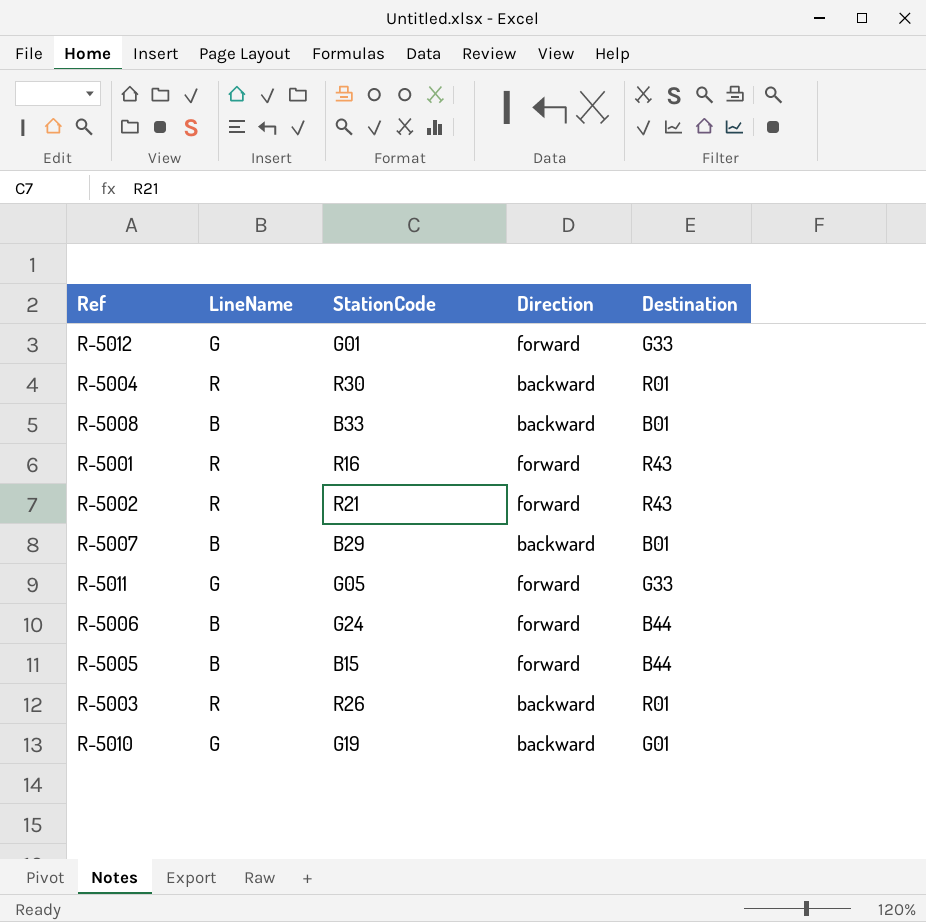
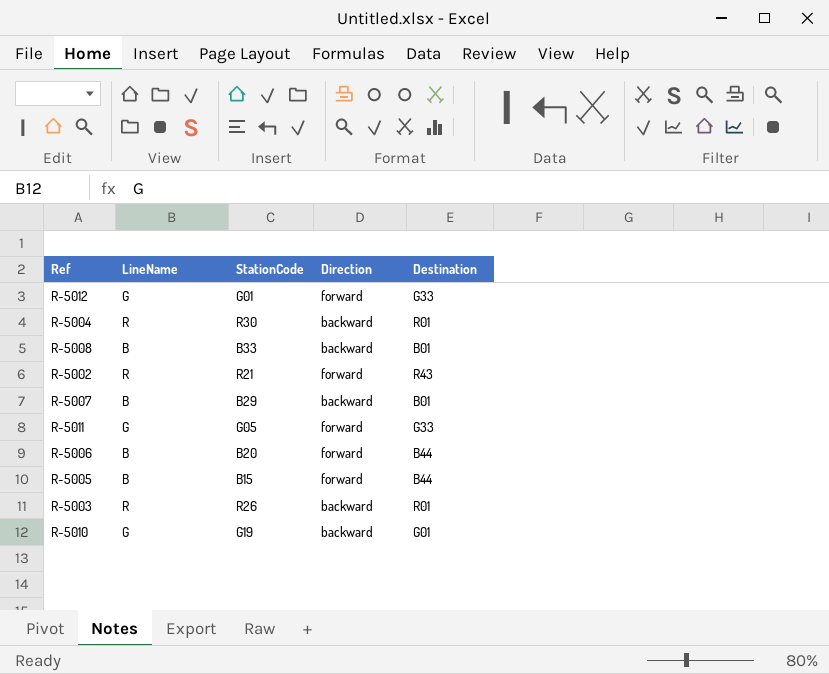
row R-5001: R | R16 | forward | R43 -> none
R-5006 | StationCode: G24 -> B20

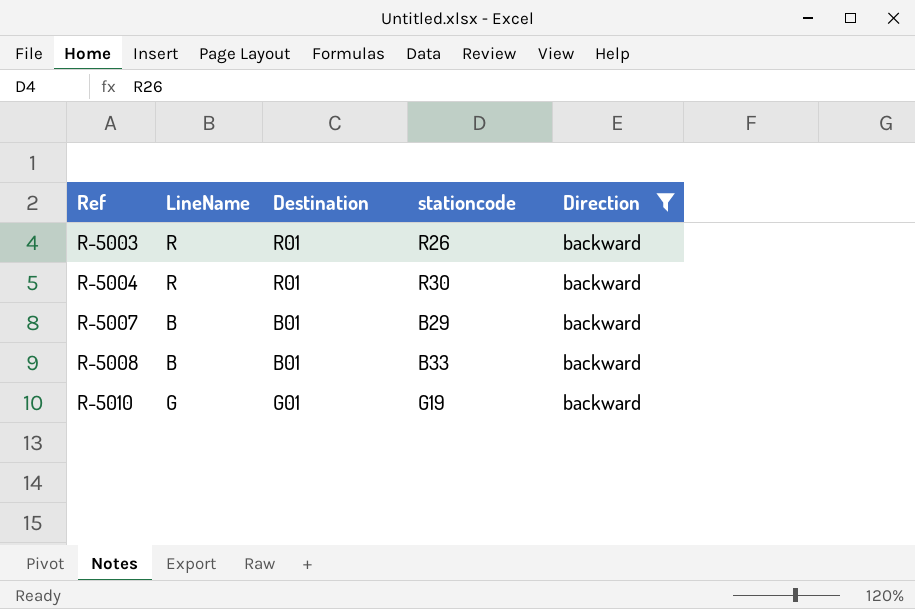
filter: none -> Direction = backward
row order: none -> Ref ascending
column Destination | position: 5 -> 3
column name: StationCode -> stationcode

